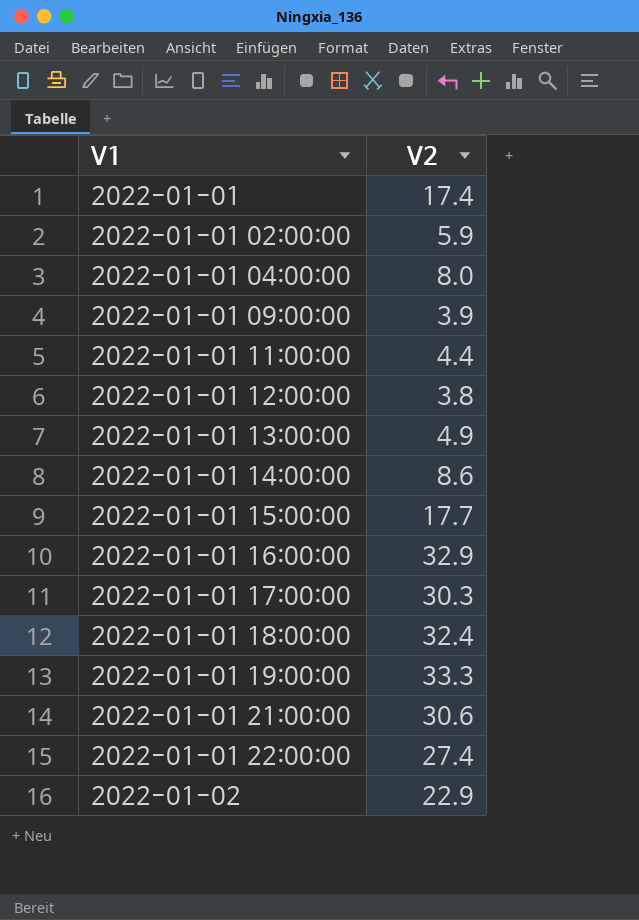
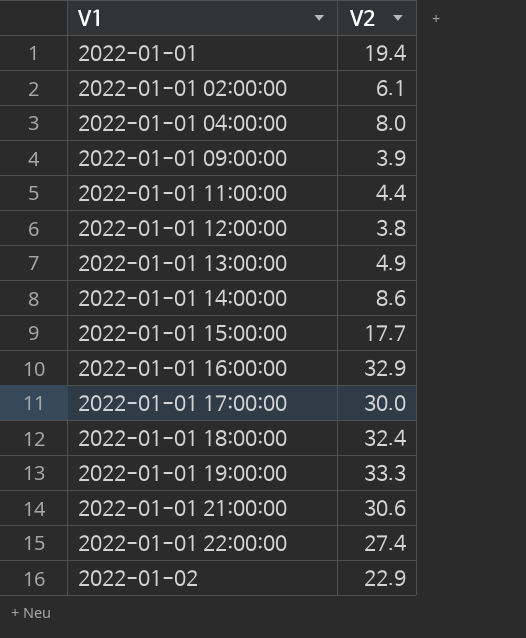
2022-01-01 | V2: 17.4 -> 19.4
2022-01-01 02:00:00 | V2: 5.9 -> 6.1
2022-01-01 17:00:00 | V2: 30.3 -> 30.0

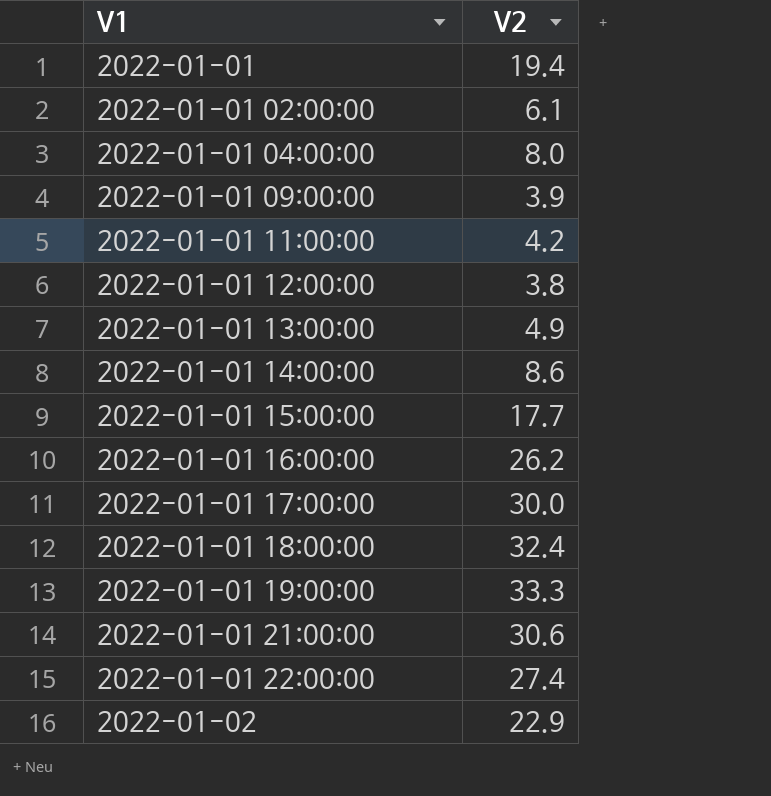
2022-01-01 11:00:00 | V2: 4.4 -> 4.2
2022-01-01 16:00:00 | V2: 32.9 -> 26.2

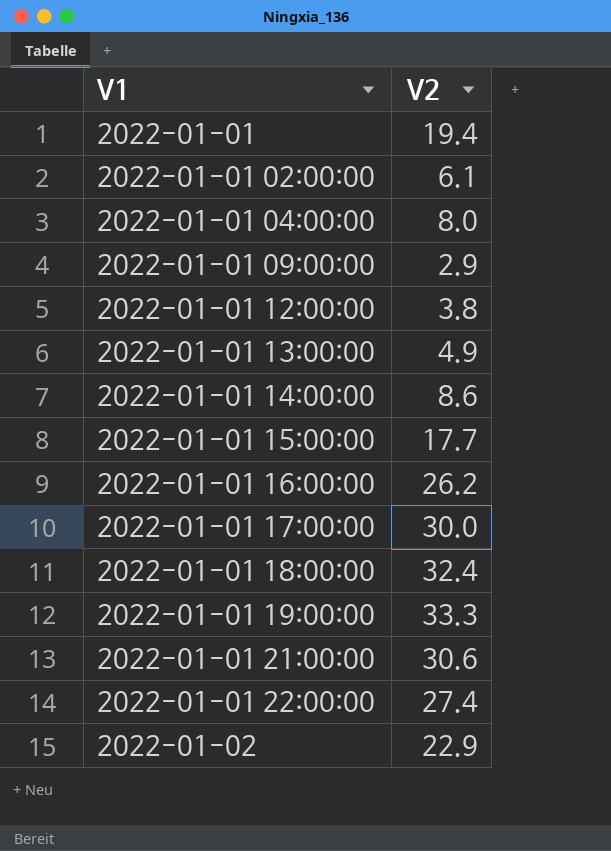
row 2022-01-01 11:00:00: 4.2 -> none
2022-01-01 09:00:00 | V2: 3.9 -> 2.9

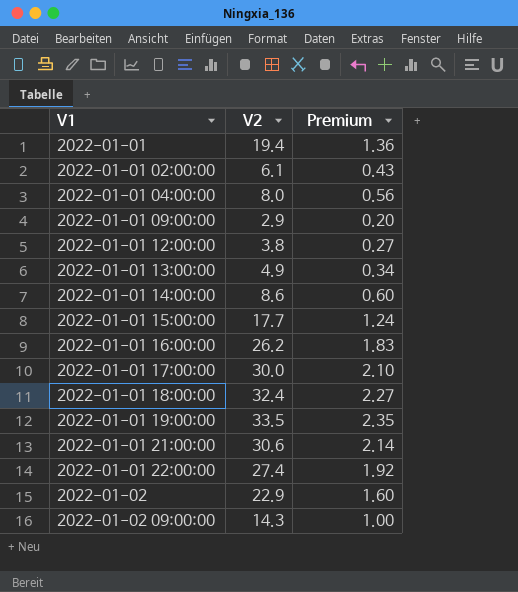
column Premium | formula: none -> [V2] * 0.07
2022-01-01 19:00:00 | V2: 33.3 -> 33.5
row 2022-01-02 09:00:00: none -> 14.3 | 1.00

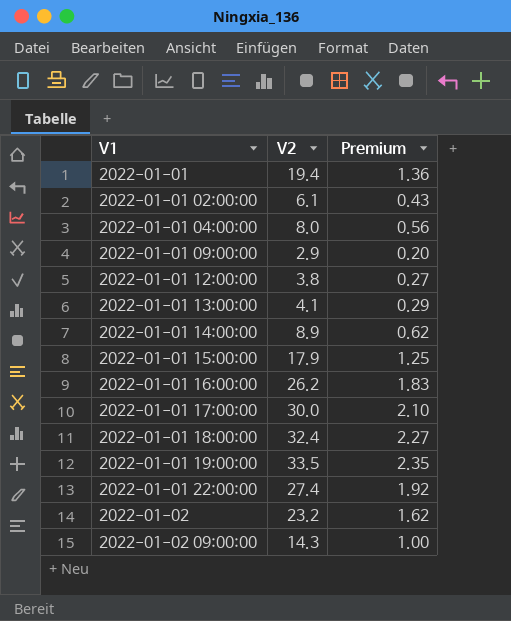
row 2022-01-01 21:00:00: 30.6 | 2.14 -> none
2022-01-01 13:00:00 | V2: 4.9 -> 4.1
2022-01-01 13:00:00 | Premium: 0.34 -> 0.29
2022-01-01 14:00:00 | V2: 8.6 -> 8.9
2022-01-01 14:00:00 | Premium: 0.60 -> 0.62
2022-01-01 15:00:00 | V2: 17.7 -> 17.9
2022-01-01 15:00:00 | Premium: 1.24 -> 1.25
2022-01-02 | V2: 22.9 -> 23.2
2022-01-02 | Premium: 1.60 -> 1.62

